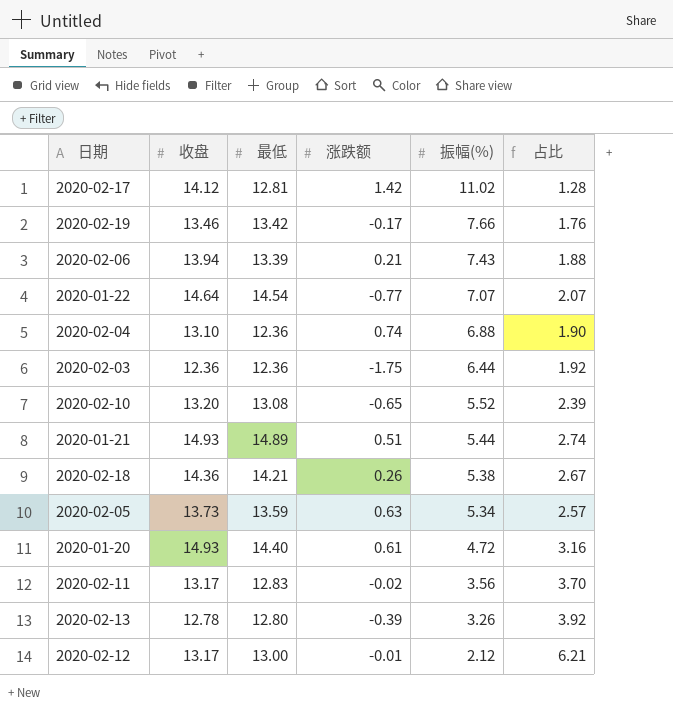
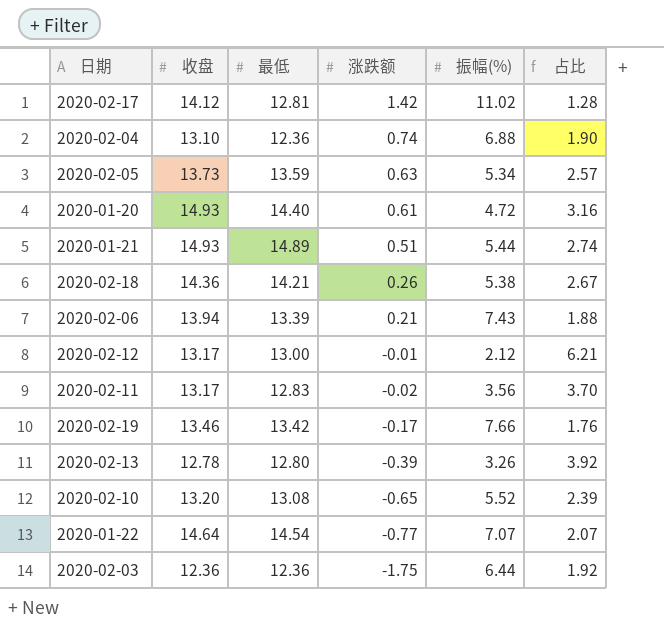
row order: 振幅(%) descending -> 涨跌额 descending

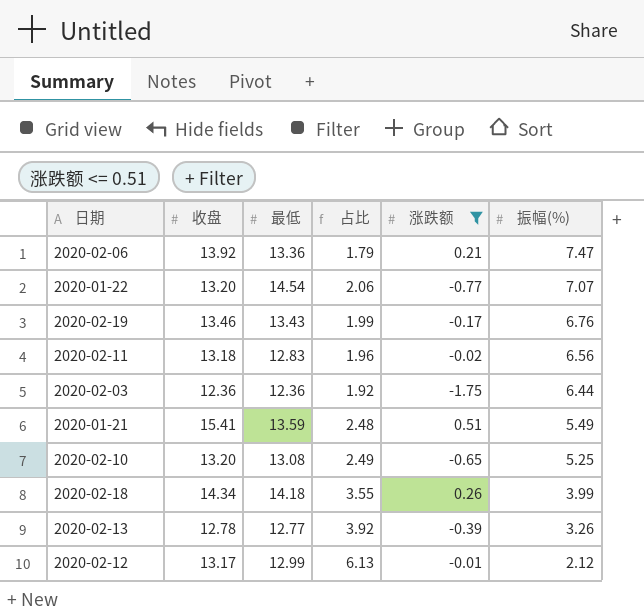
filter: none -> 涨跌额 <= 0.51
row order: 涨跌额 descending -> 振幅(%) descending
column 占比 | formula: [收盘] / [振幅(%)] -> [最低] / [振幅(%)]
column 占比 | position: 6 -> 4
2020-02-06 | 收盘: 13.94 -> 13.92
2020-02-06 | 最低: 13.39 -> 13.36
2020-02-06 | 振幅(%): 7.43 -> 7.47
2020-01-22 | 收盘: 14.64 -> 13.20
2020-02-19 | 最低: 13.42 -> 13.43
2020-02-19 | 振幅(%): 7.66 -> 6.76
2020-02-11 | 收盘: 13.17 -> 13.18
2020-02-11 | 振幅(%): 3.56 -> 6.56
2020-01-21 | 收盘: 14.93 -> 15.41
2020-01-21 | 最低: 14.89 -> 13.59
2020-01-21 | 振幅(%): 5.44 -> 5.49
2020-02-10 | 振幅(%): 5.52 -> 5.25
2020-02-18 | 收盘: 14.36 -> 14.34
2020-02-18 | 最低: 14.21 -> 14.18
2020-02-18 | 振幅(%): 5.38 -> 3.99
2020-02-13 | 最低: 12.80 -> 12.77
2020-02-12 | 最低: 13.00 -> 12.99

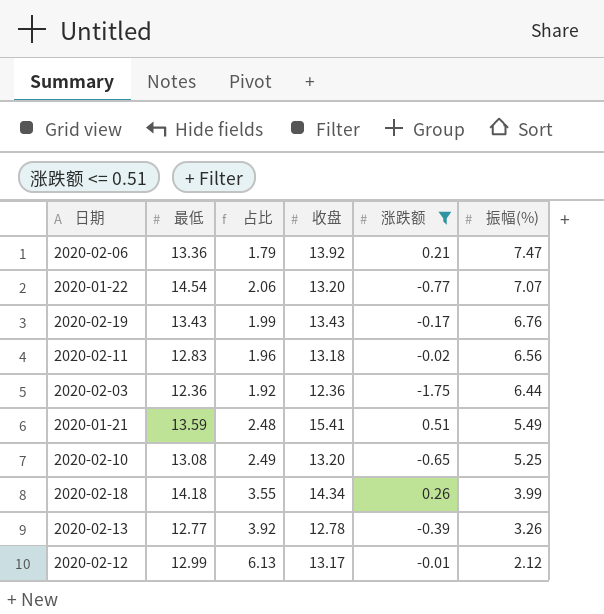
column 收盘 | position: 2 -> 4
2020-02-19 | 收盘: 13.46 -> 13.43

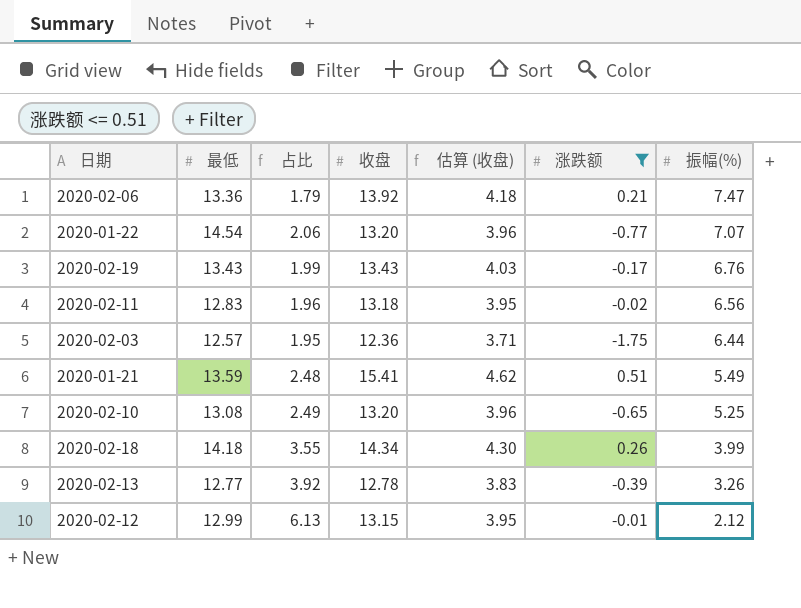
column 估算 (收盘) | formula: none -> [收盘] * 0.3
2020-02-03 | 最低: 12.36 -> 12.57
2020-02-03 | 占比: 1.92 -> 1.95
2020-02-12 | 收盘: 13.17 -> 13.15

